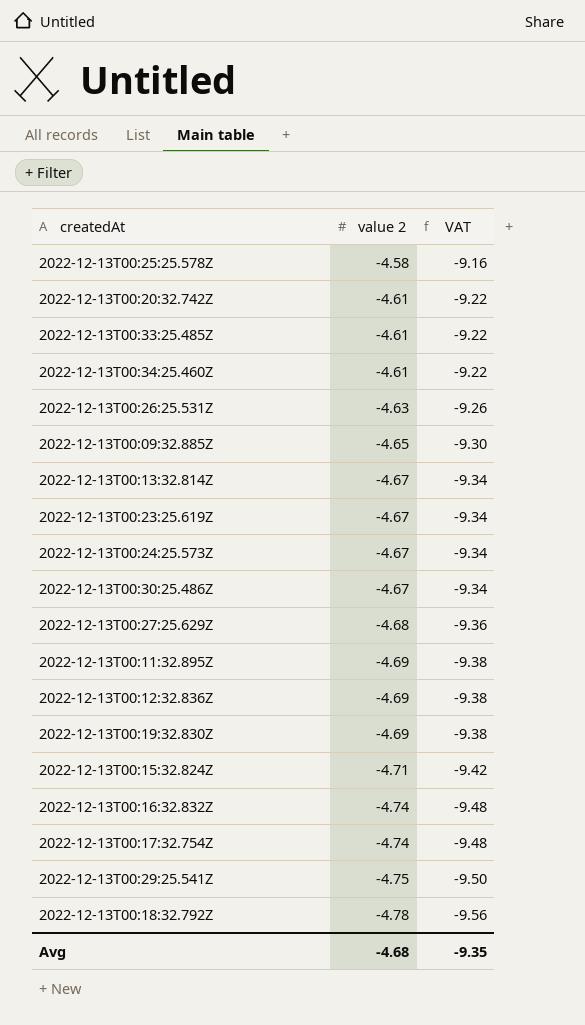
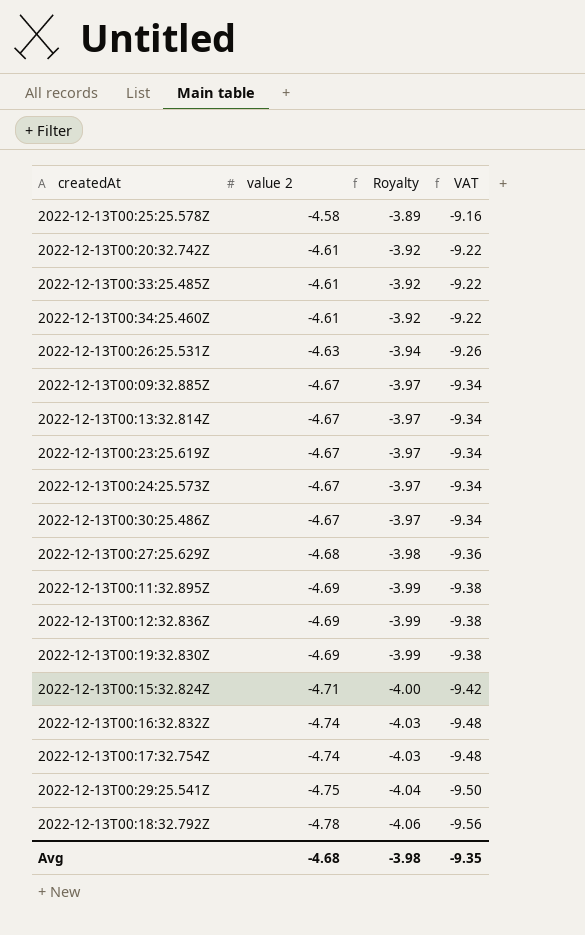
column Royalty | formula: none -> [value 2] * 0.85
2022-12-13T00:09:32.885Z | value 2: -4.65 -> -4.67
2022-12-13T00:09:32.885Z | VAT: -9.30 -> -9.34

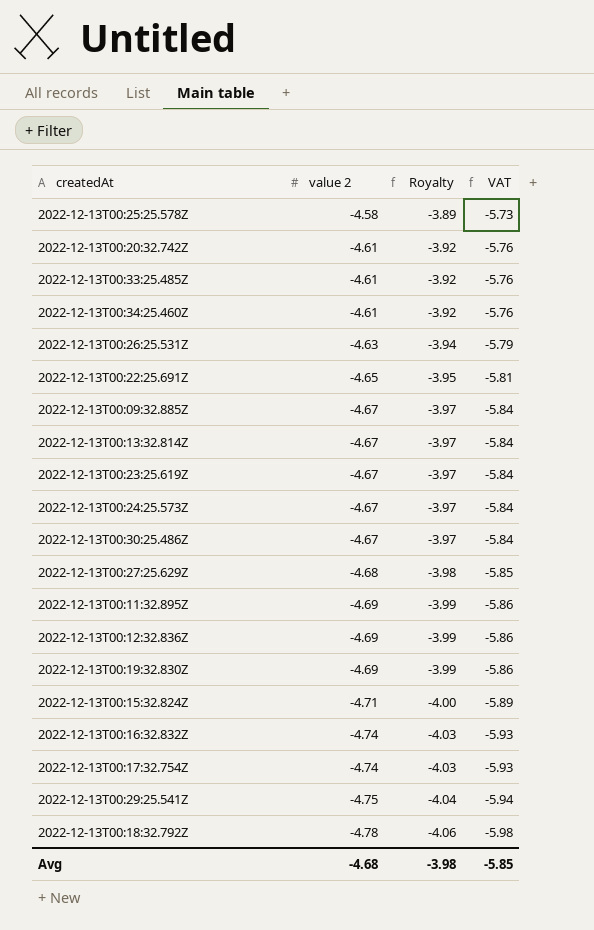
column VAT | formula: [value 2] * 2 -> [value 2] * 1.25
row 2022-12-13T00:22:25.691Z: none -> -4.65 | -3.95 | -5.81
Avg | VAT: -9.35 -> -5.85

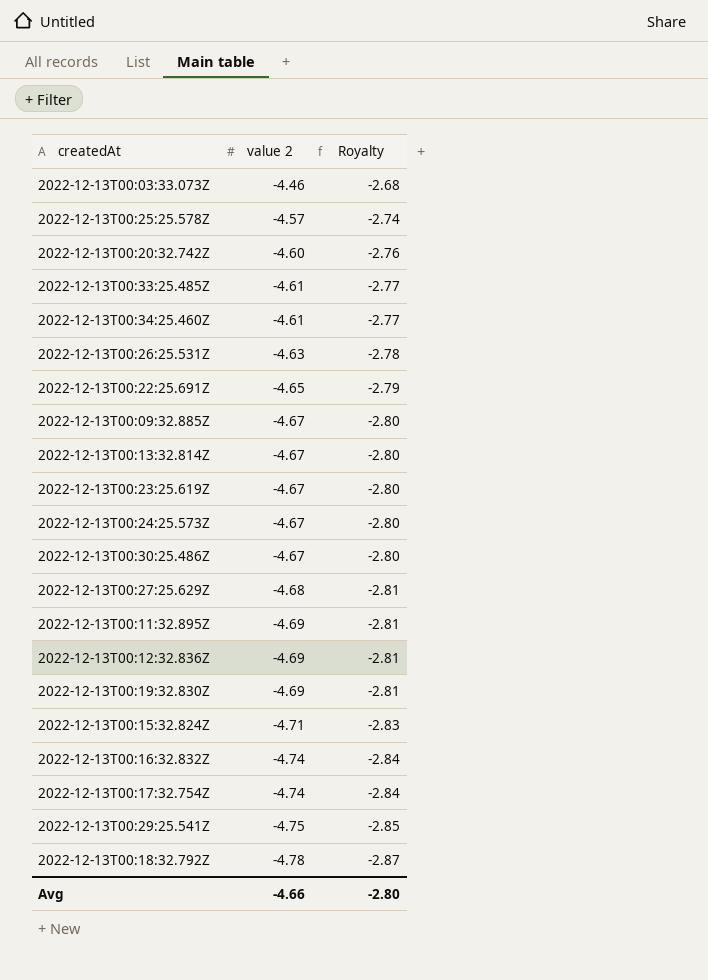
column VAT | formula: [value 2] * 1.25 -> none
column Royalty | formula: [value 2] * 0.85 -> [value 2] * 0.6
row 2022-12-13T00:03:33.073Z: none -> -4.46 | -2.68
2022-12-13T00:25:25.578Z | value 2: -4.58 -> -4.57
2022-12-13T00:20:32.742Z | value 2: -4.61 -> -4.60
Avg | value 2: -4.68 -> -4.66
Avg | Royalty: -3.98 -> -2.80

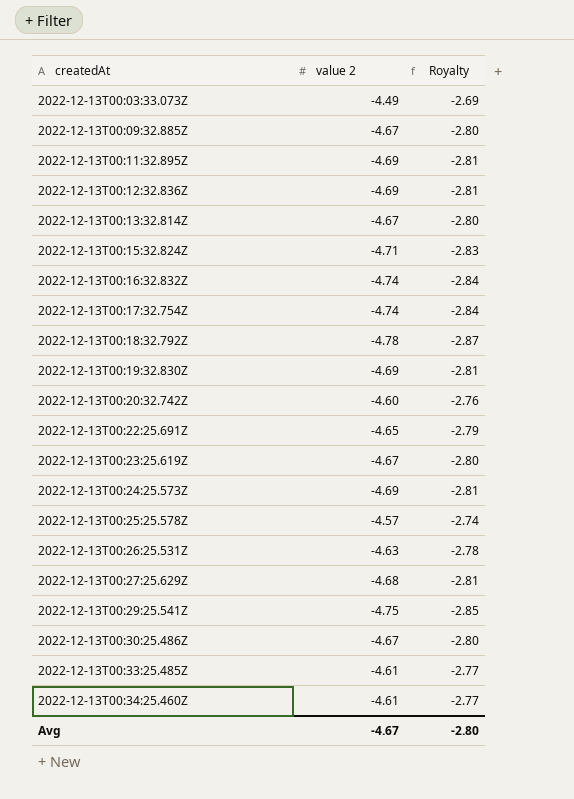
row order: value 2 descending -> createdAt ascending
2022-12-13T00:03:33.073Z | value 2: -4.46 -> -4.49
2022-12-13T00:03:33.073Z | Royalty: -2.68 -> -2.69
2022-12-13T00:24:25.573Z | value 2: -4.67 -> -4.69
2022-12-13T00:24:25.573Z | Royalty: -2.80 -> -2.81
Avg | value 2: -4.66 -> -4.67

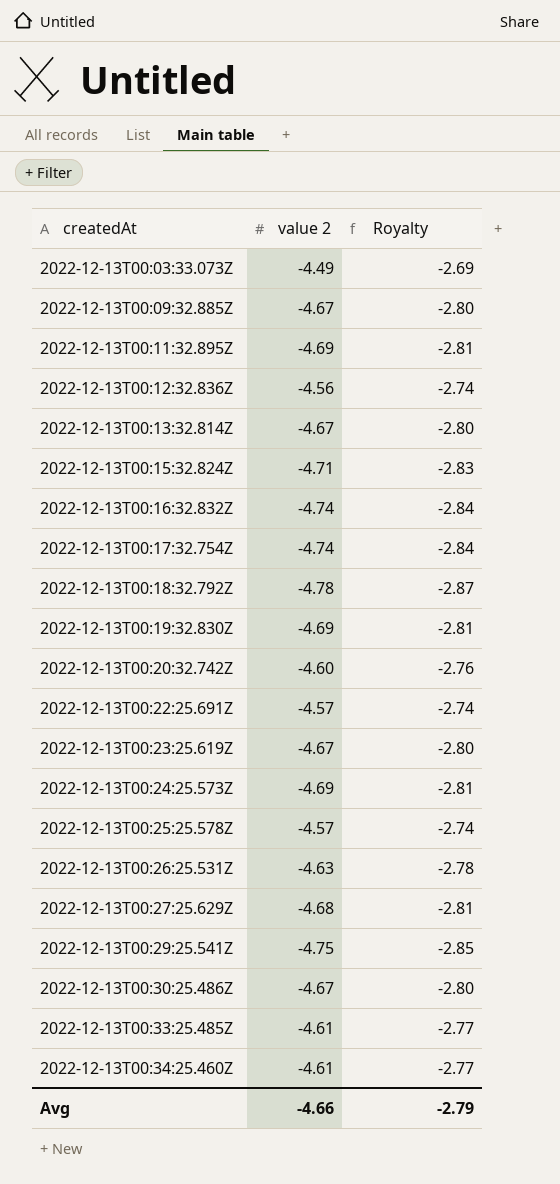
2022-12-13T00:12:32.836Z | value 2: -4.69 -> -4.56
2022-12-13T00:12:32.836Z | Royalty: -2.81 -> -2.74
2022-12-13T00:22:25.691Z | value 2: -4.65 -> -4.57
2022-12-13T00:22:25.691Z | Royalty: -2.79 -> -2.74
Avg | value 2: -4.67 -> -4.66
Avg | Royalty: -2.80 -> -2.79

